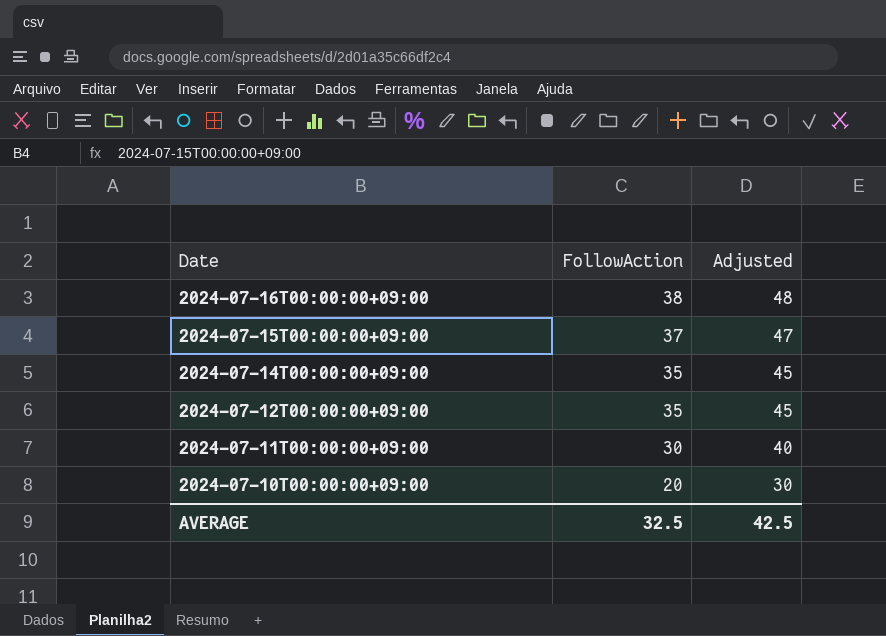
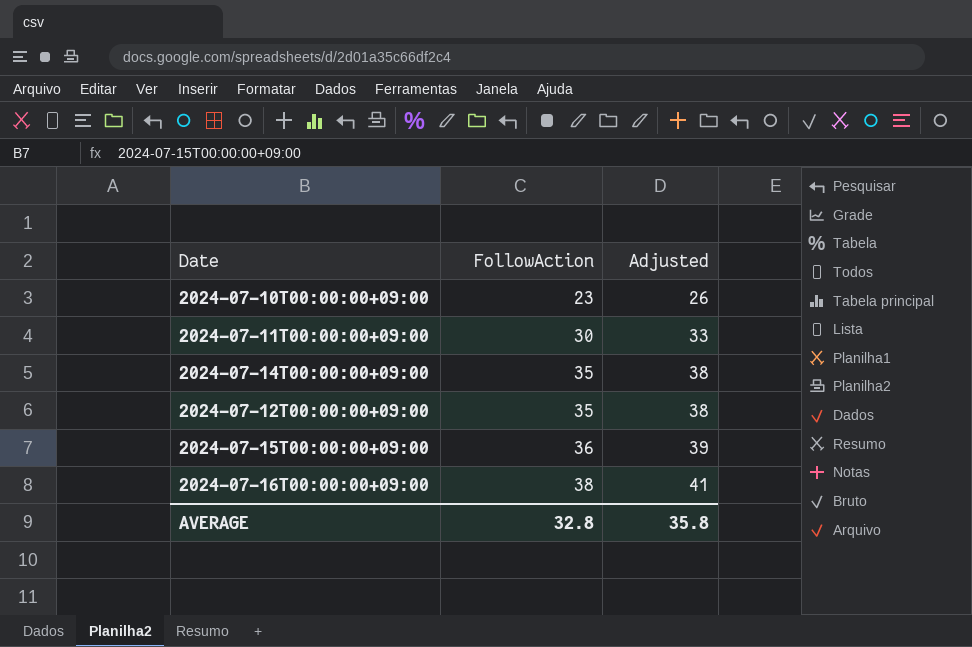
row order: Date descending -> FollowAction ascending
column Adjusted | formula: [FollowAction] + 10 -> [FollowAction] + 3
2024-07-10T00:00:00+09:00 | FollowAction: 20 -> 23
2024-07-15T00:00:00+09:00 | FollowAction: 37 -> 36
AVERAGE | FollowAction: 32.5 -> 32.8
AVERAGE | Adjusted: 42.5 -> 35.8

